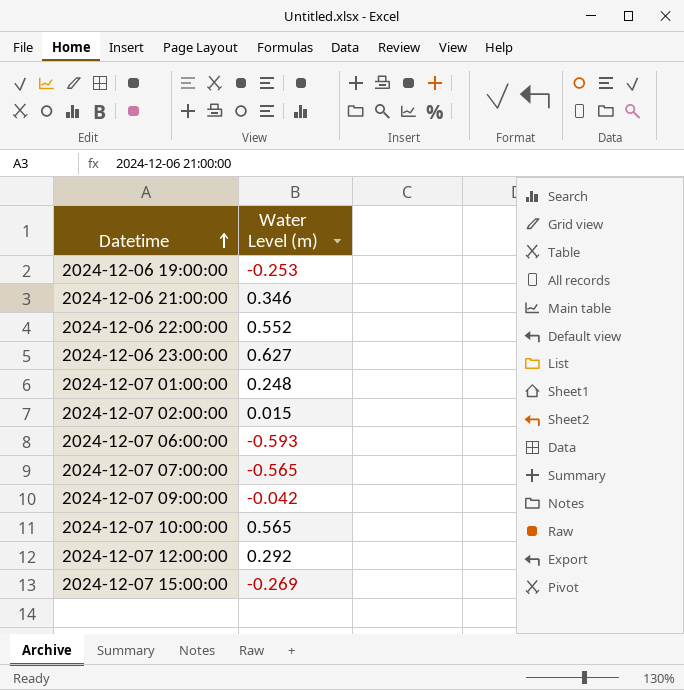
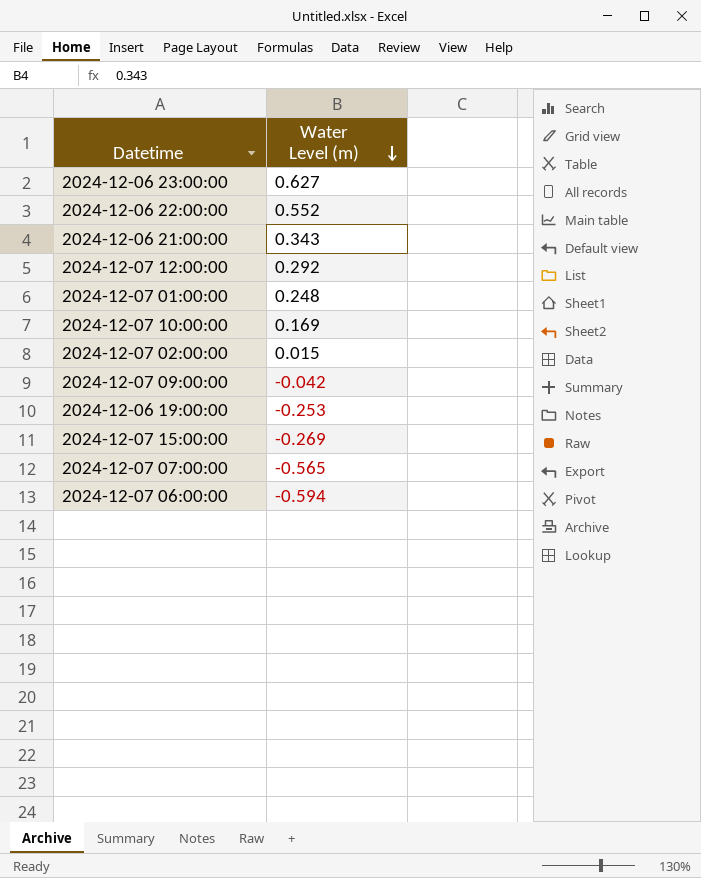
row order: Datetime ascending -> Water Level (m) descending
2024-12-06 21:00:00 | Water Level (m): 0.346 -> 0.343
2024-12-07 10:00:00 | Water Level (m): 0.565 -> 0.169
2024-12-07 06:00:00 | Water Level (m): -0.593 -> -0.594

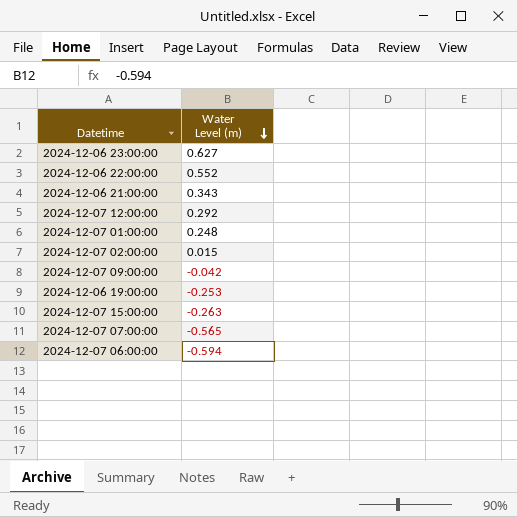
row 2024-12-07 10:00:00: 0.169 -> none
2024-12-07 15:00:00 | Water Level (m): -0.269 -> -0.263

